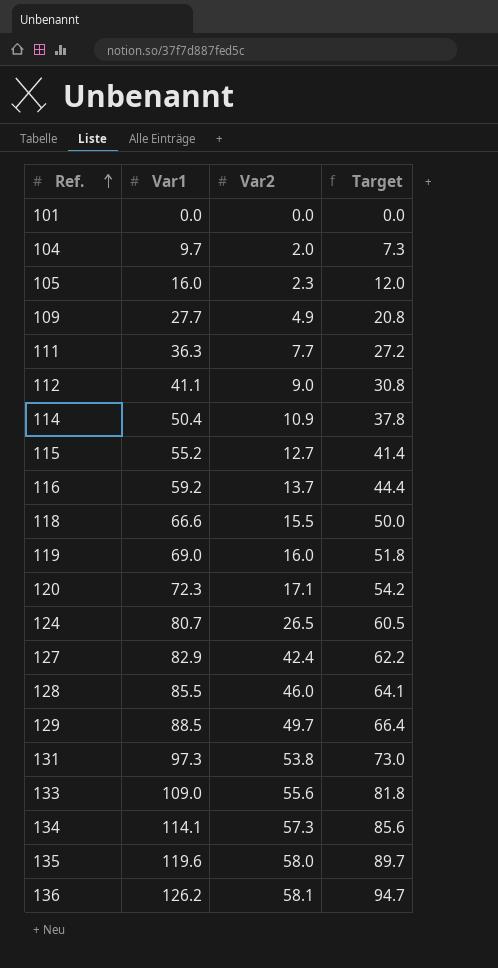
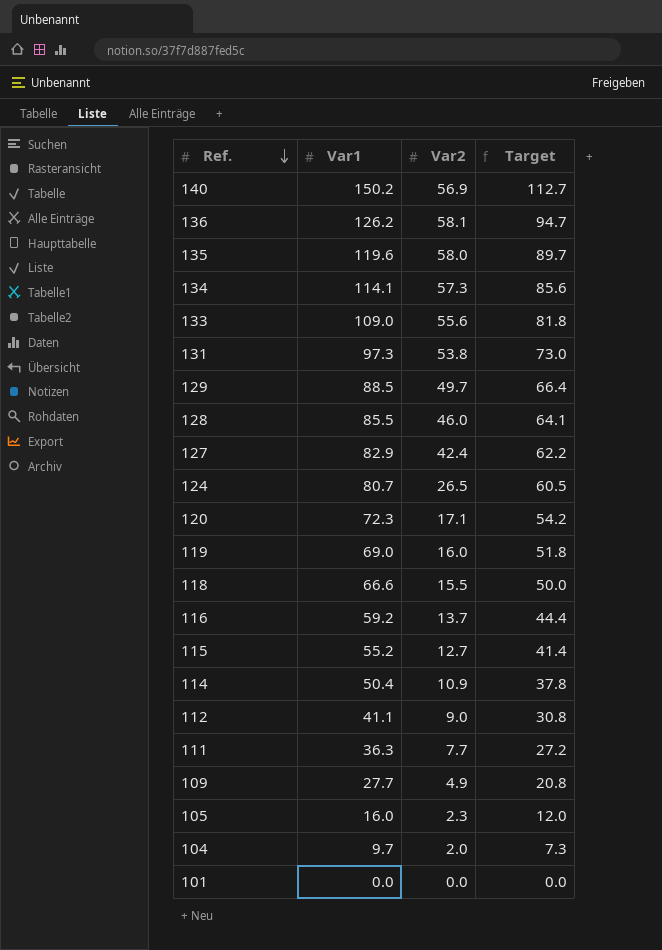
row order: Ref. ascending -> Ref. descending
row 140: none -> 150.2 | 56.9 | 112.7

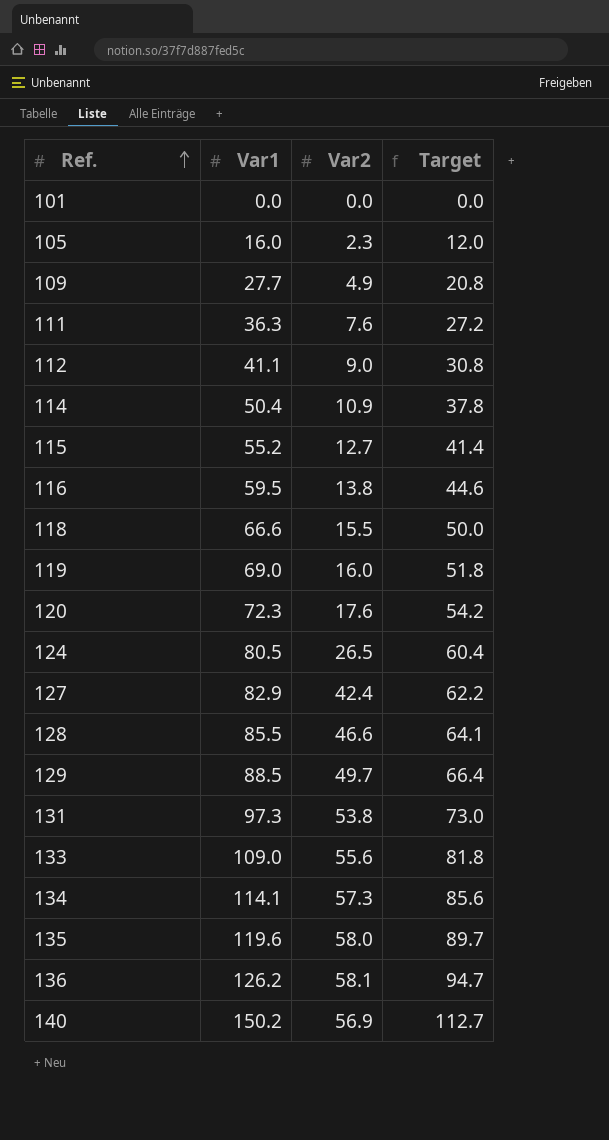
row order: Ref. descending -> Ref. ascending
row 104: 9.7 | 2.0 | 7.3 -> none
111 | Var2: 7.7 -> 7.6
116 | Var1: 59.2 -> 59.5
116 | Var2: 13.7 -> 13.8
116 | Target: 44.4 -> 44.6
120 | Var2: 17.1 -> 17.6
124 | Var1: 80.7 -> 80.5
124 | Target: 60.5 -> 60.4
128 | Var2: 46.0 -> 46.6

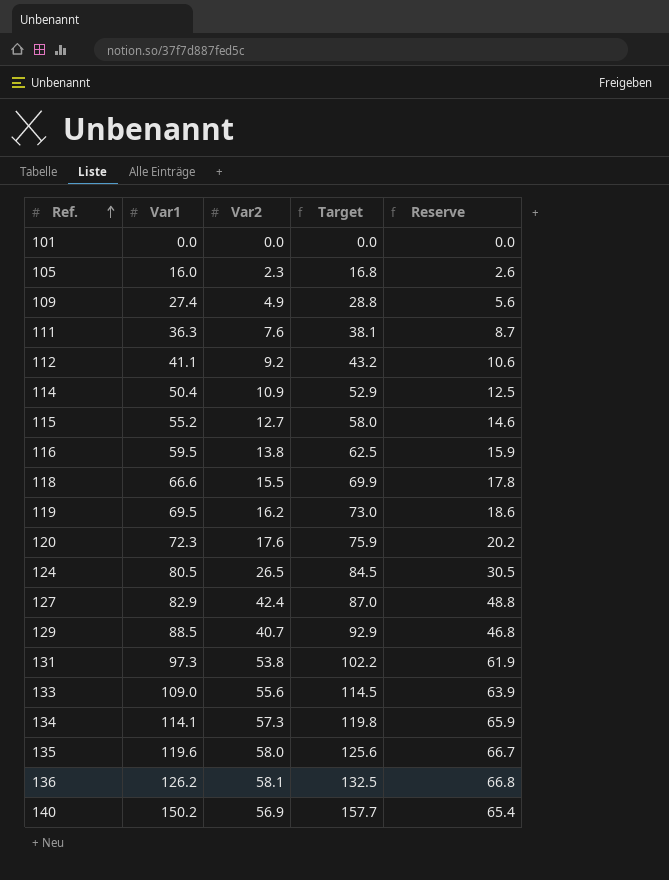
column Target | formula: [Var1] * 0.75 -> [Var1] * 1.05
column Reserve | formula: none -> [Var2] * 1.15
row 128: 85.5 | 46.6 | 64.1 -> none
109 | Var1: 27.7 -> 27.4
112 | Var2: 9.0 -> 9.2
119 | Var1: 69.0 -> 69.5
119 | Var2: 16.0 -> 16.2
129 | Var2: 49.7 -> 40.7

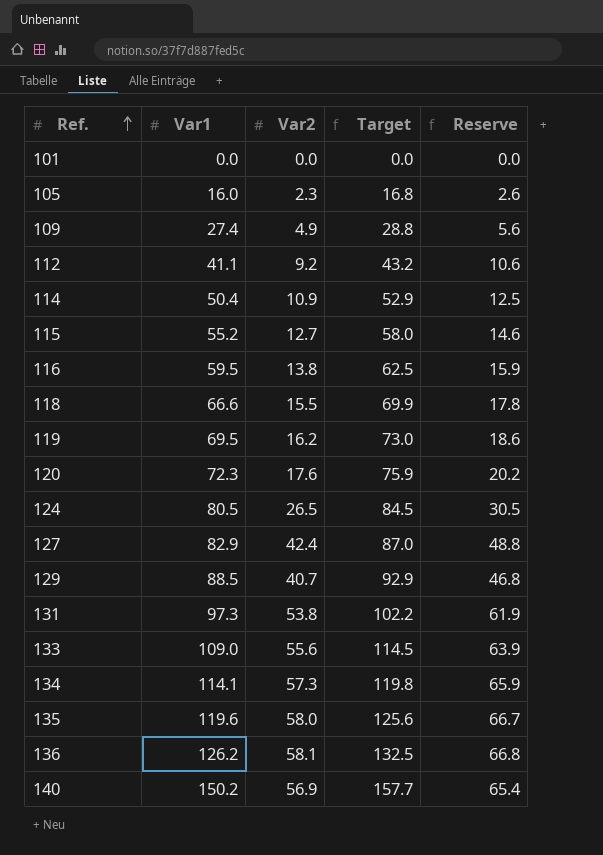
row 111: 36.3 | 7.6 | 38.1 | 8.7 -> none

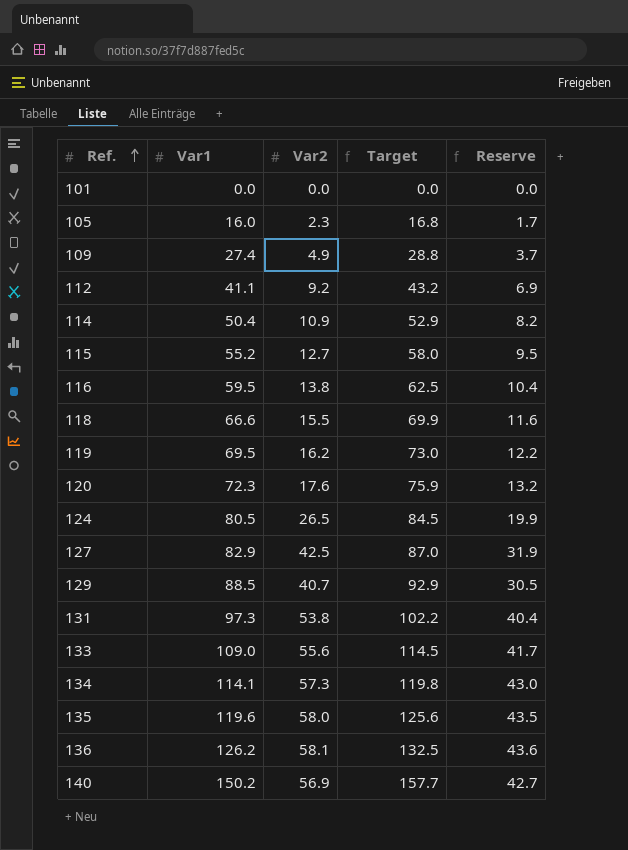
column Reserve | formula: [Var2] * 1.15 -> [Var2] * 0.75
127 | Var2: 42.4 -> 42.5

